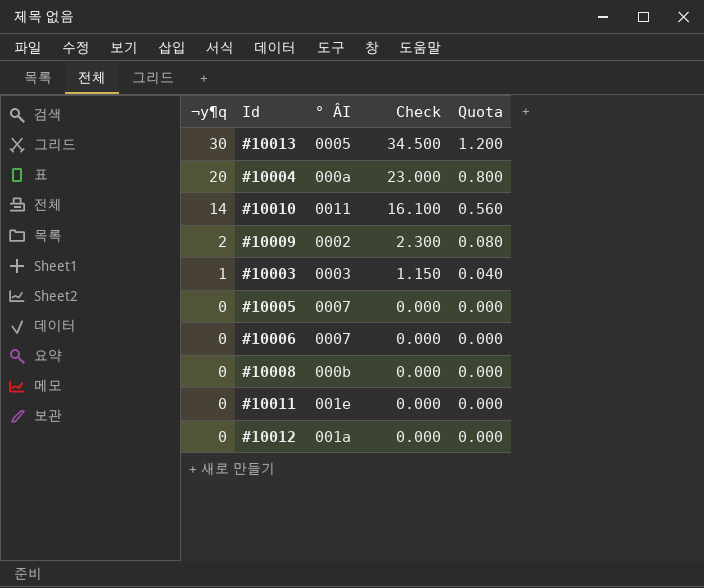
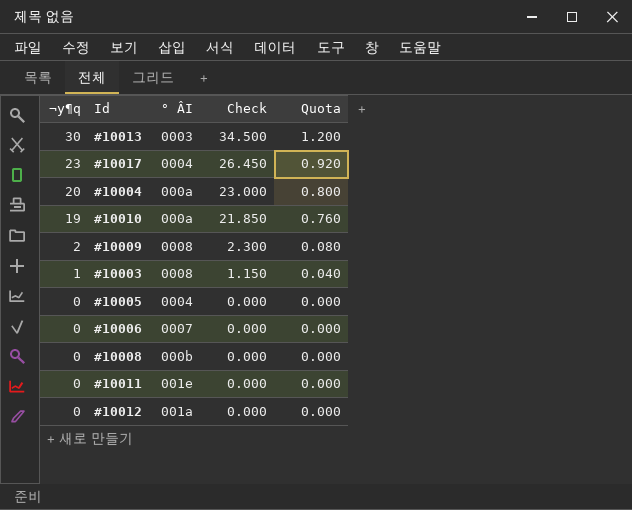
#10013 | ° ÂI: 0005 -> 0003
row #10017: none -> 23 | 0004 | 26.450 | 0.920
#10010 | ¬y¶q: 14 -> 19
#10010 | ° ÂI: 0011 -> 000a
#10010 | Check: 16.100 -> 21.850
#10010 | Quota: 0.560 -> 0.760
#10009 | ° ÂI: 0002 -> 0008
#10003 | ° ÂI: 0003 -> 0008
#10005 | ° ÂI: 0007 -> 0004

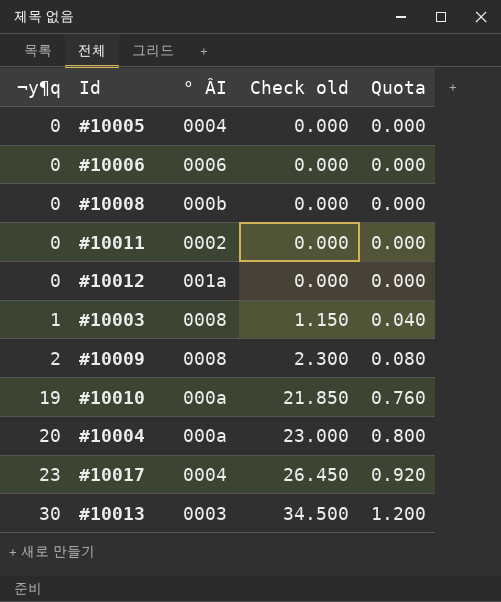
row order: ¬y¶q descending -> ¬y¶q ascending
column name: Check -> Check old
#10006 | ° ÂI: 0007 -> 0006
#10011 | ° ÂI: 001e -> 0002

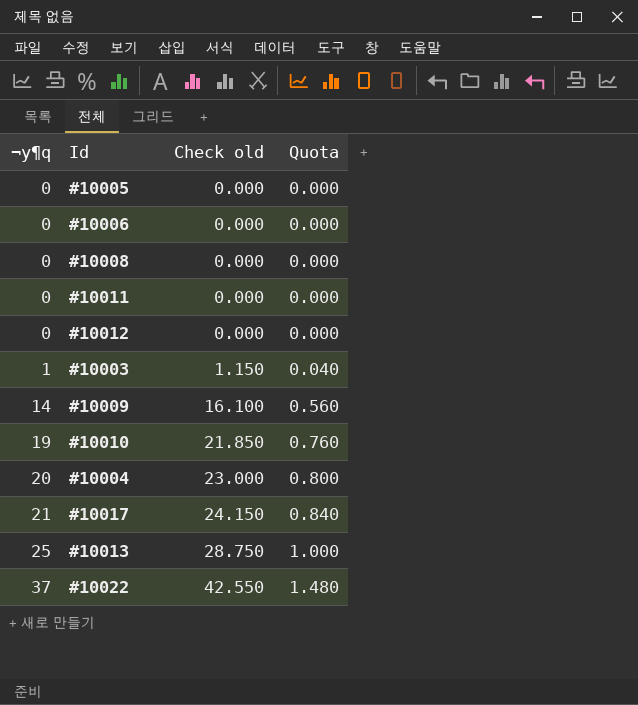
column ° ÂI | position: 3 -> none
#10009 | ¬y¶q: 2 -> 14
#10009 | Check old: 2.300 -> 16.100
#10009 | Quota: 0.080 -> 0.560
#10017 | ¬y¶q: 23 -> 21
#10017 | Check old: 26.450 -> 24.150
#10017 | Quota: 0.920 -> 0.840
#10013 | ¬y¶q: 30 -> 25
#10013 | Check old: 34.500 -> 28.750
#10013 | Quota: 1.200 -> 1.000
row #10022: none -> 37 | 42.550 | 1.480

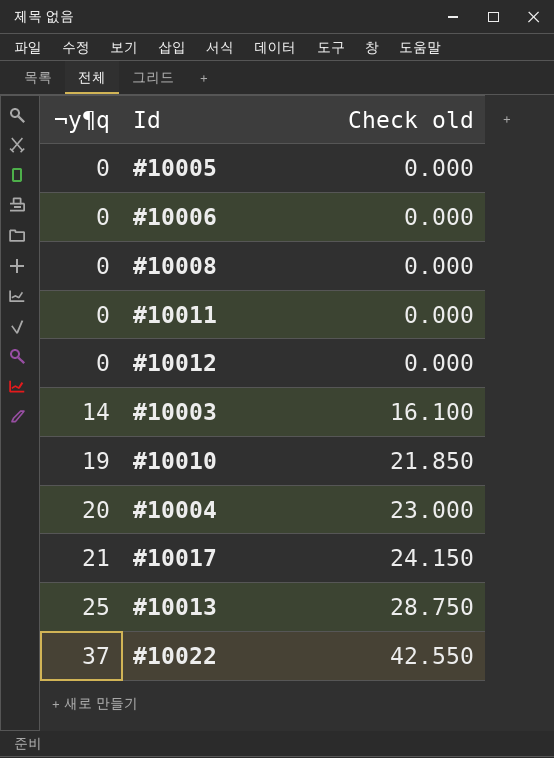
column Quota | formula: [¬y¶q] * 0.04 -> none
row #10009: 14 | 16.100 | 0.560 -> none
#10003 | ¬y¶q: 1 -> 14
#10003 | Check old: 1.150 -> 16.100

